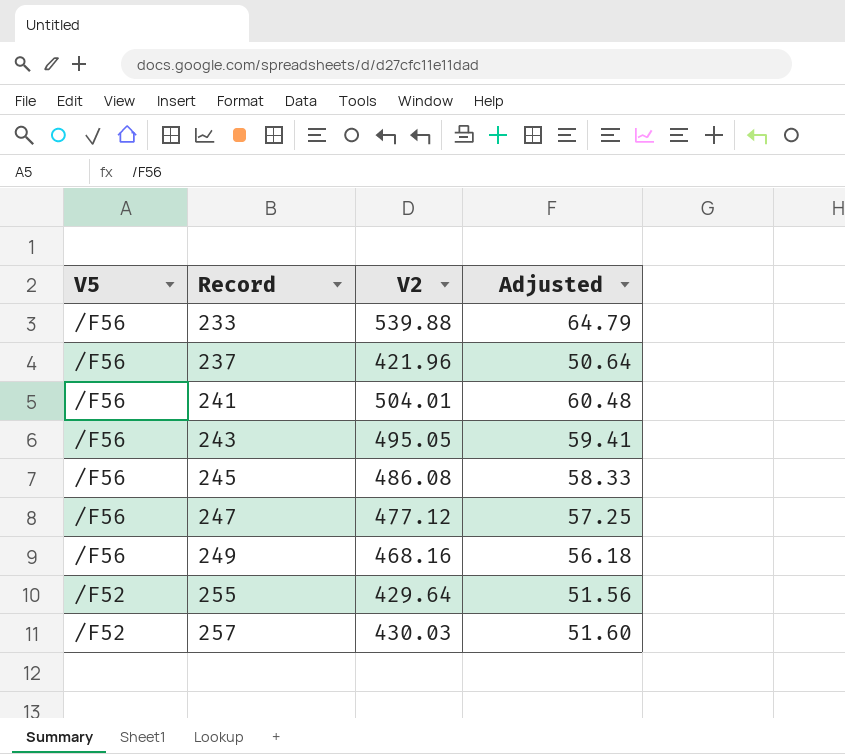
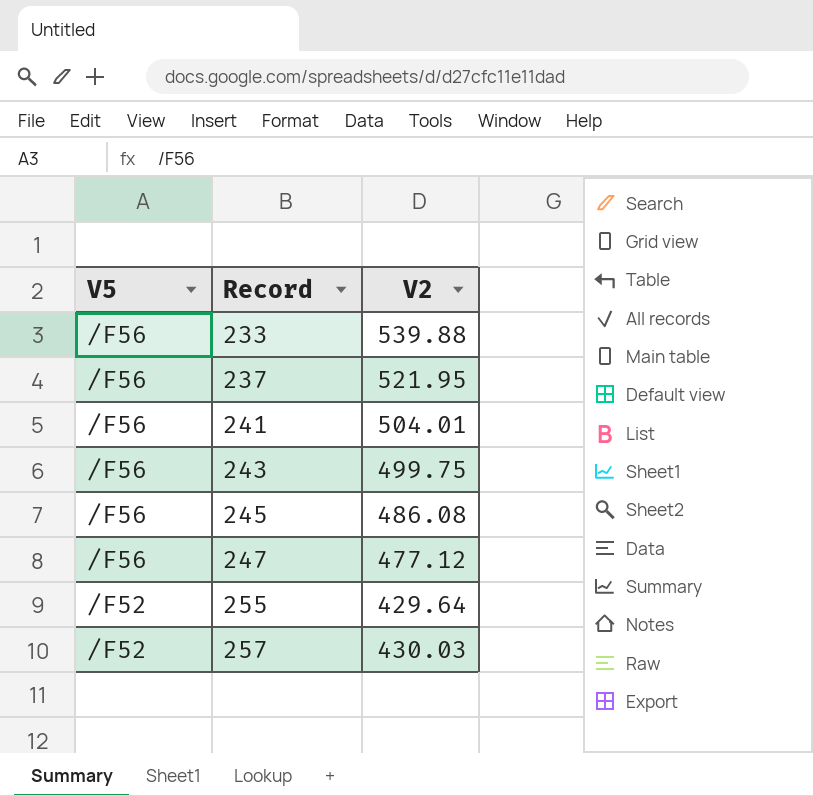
column Adjusted | formula: [V2] * 0.12 -> none
row 249: /F56 | 468.16 | 56.18 -> none
237 | V2: 421.96 -> 521.95
243 | V2: 495.05 -> 499.75

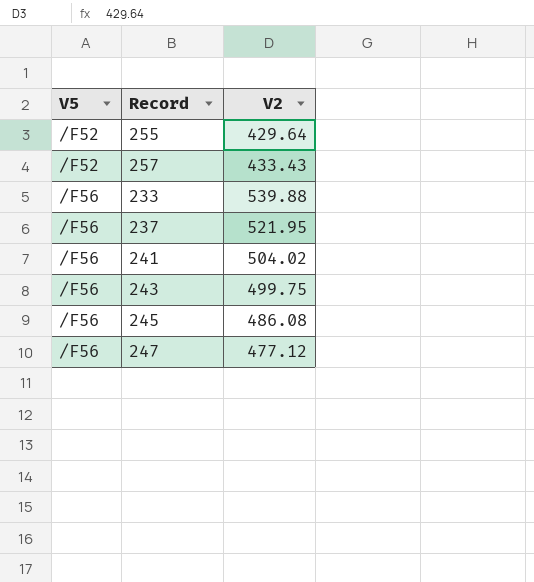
row order: V5 descending -> V5 ascending
257 | V2: 430.03 -> 433.43
241 | V2: 504.01 -> 504.02

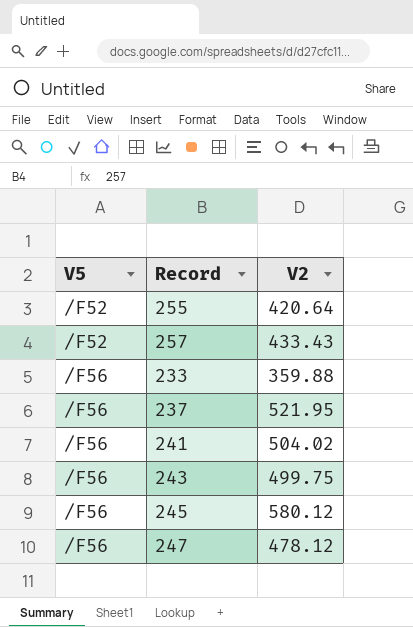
255 | V2: 429.64 -> 420.64
233 | V2: 539.88 -> 359.88
245 | V2: 486.08 -> 580.12
247 | V2: 477.12 -> 478.12

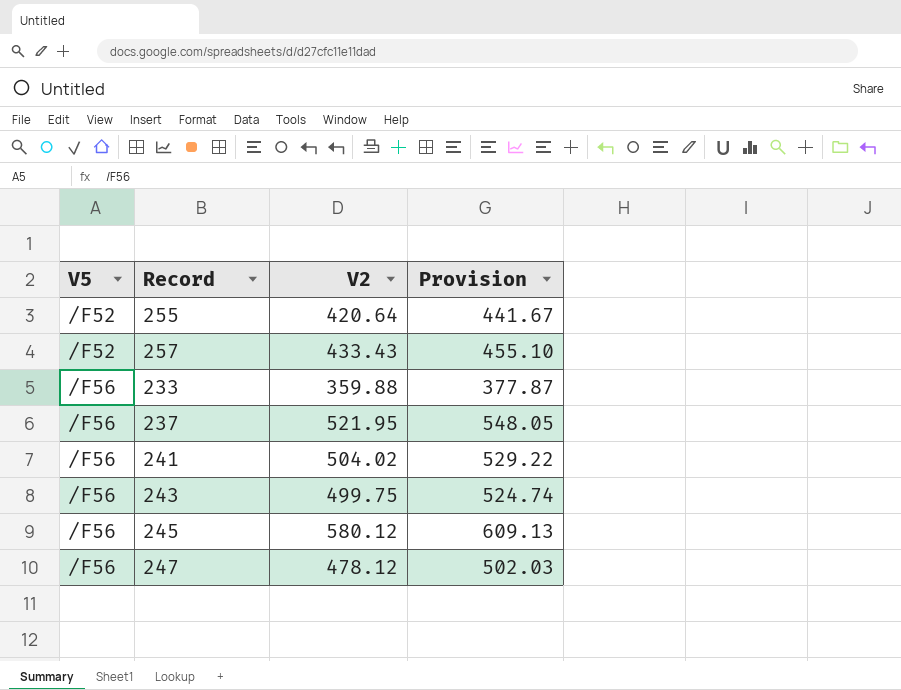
column Provision | formula: none -> [V2] * 1.05

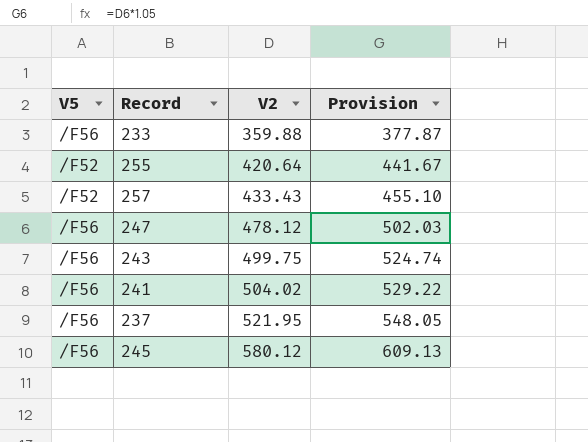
row order: V5 ascending -> V2 ascending

